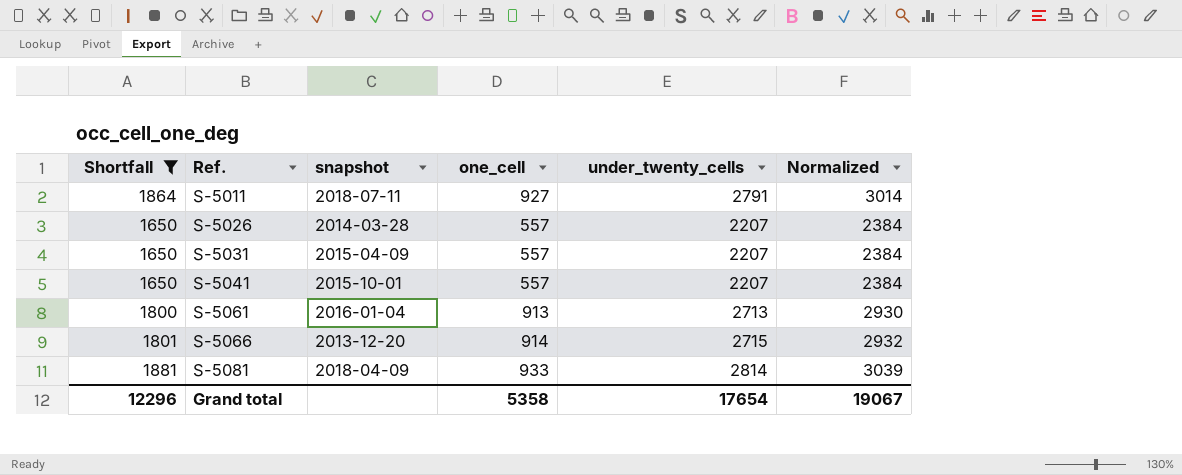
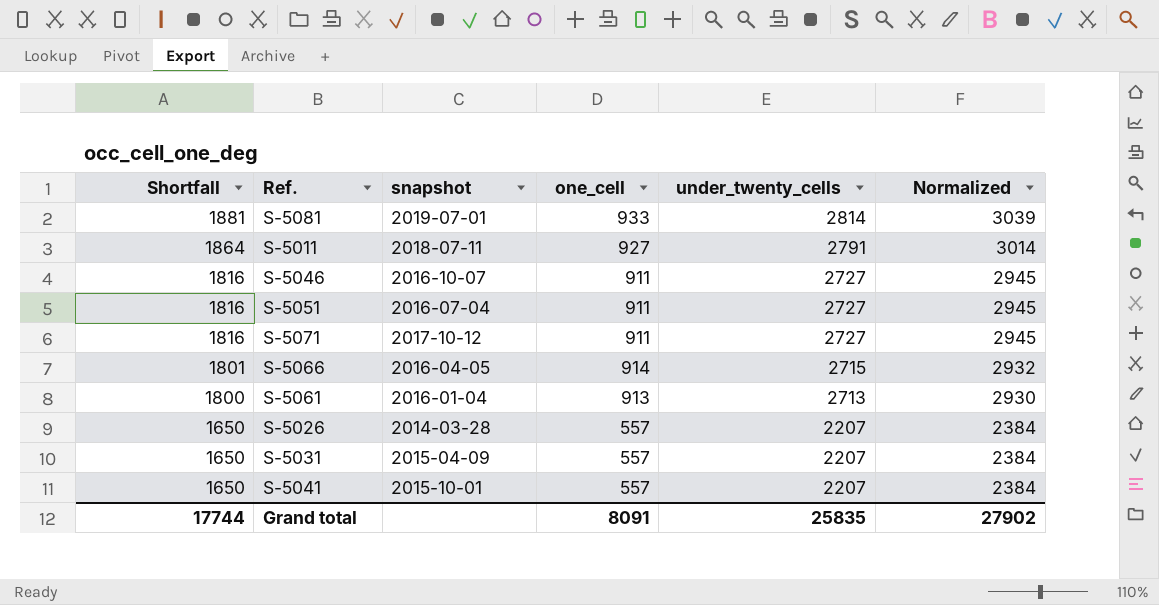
filter: Shortfall != 1816 -> none
row order: Ref. ascending -> Shortfall descending
S-5081 | snapshot: 2018-04-09 -> 2019-07-01
S-5066 | snapshot: 2013-12-20 -> 2016-04-05
Grand total | Shortfall: 12296 -> 17744
Grand total | one_cell: 5358 -> 8091
Grand total | under_twenty_cells: 17654 -> 25835
Grand total | Normalized: 19067 -> 27902

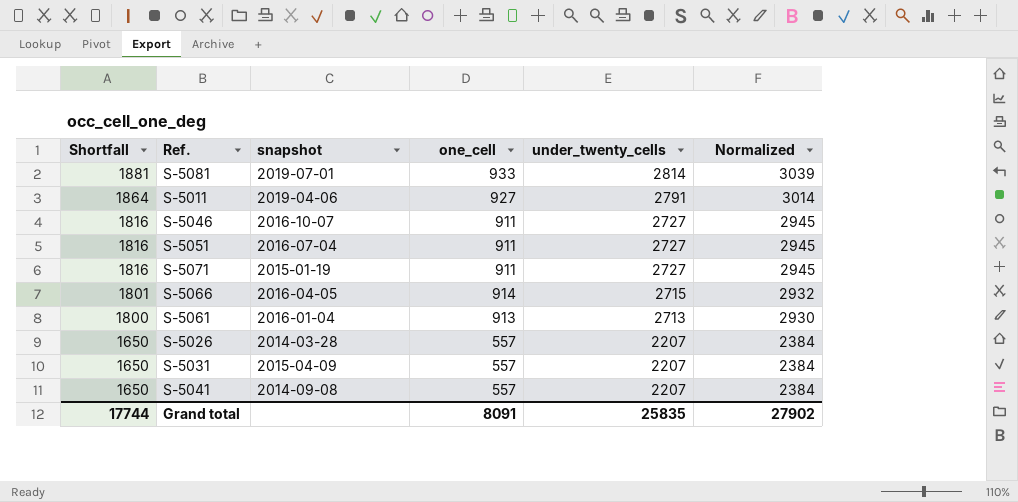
S-5011 | snapshot: 2018-07-11 -> 2019-04-06
S-5071 | snapshot: 2017-10-12 -> 2015-01-19
S-5041 | snapshot: 2015-10-01 -> 2014-09-08

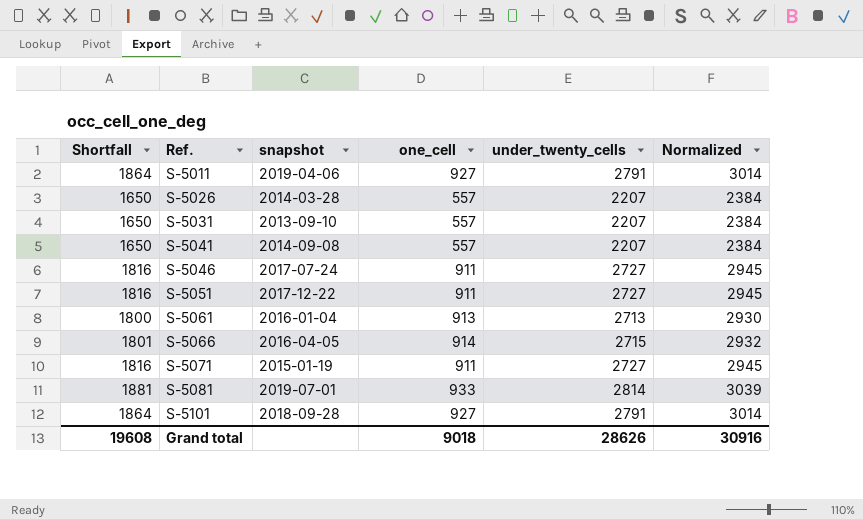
row order: Shortfall descending -> Ref. ascending
S-5031 | snapshot: 2015-04-09 -> 2013-09-10
S-5046 | snapshot: 2016-10-07 -> 2017-07-24
S-5051 | snapshot: 2016-07-04 -> 2017-12-22
row S-5101: none -> 1864 | 2018-09-28 | 927 | 2791 | 3014
Grand total | Shortfall: 17744 -> 19608
Grand total | one_cell: 8091 -> 9018
Grand total | under_twenty_cells: 25835 -> 28626
Grand total | Normalized: 27902 -> 30916

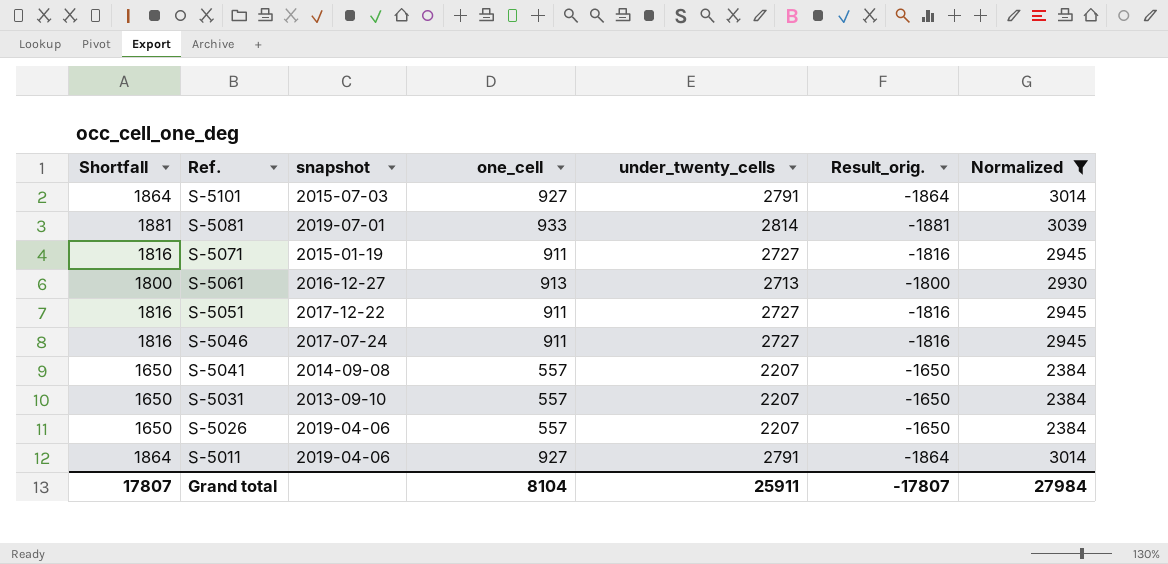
filter: none -> Normalized != 2932
row order: Ref. ascending -> Ref. descending
column Result_orig. | formula: none -> [one_cell] - [under_twenty_cells]
S-5101 | snapshot: 2018-09-28 -> 2015-07-03
S-5061 | snapshot: 2016-01-04 -> 2016-12-27
S-5026 | snapshot: 2014-03-28 -> 2019-04-06
Grand total | Shortfall: 19608 -> 17807
Grand total | one_cell: 9018 -> 8104
Grand total | under_twenty_cells: 28626 -> 25911
Grand total | Normalized: 30916 -> 27984

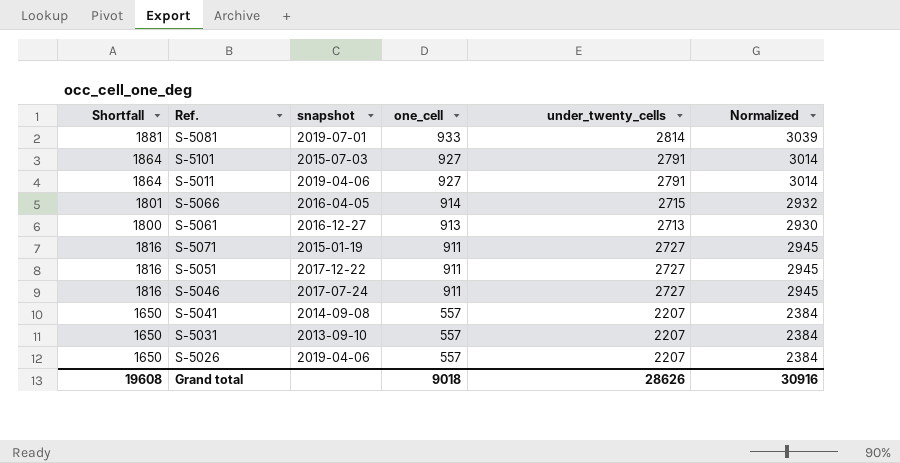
filter: Normalized != 2932 -> none
row order: Ref. descending -> one_cell descending
column Result_orig. | formula: [one_cell] - [under_twenty_cells] -> none
Grand total | Shortfall: 17807 -> 19608
Grand total | one_cell: 8104 -> 9018
Grand total | under_twenty_cells: 25911 -> 28626
Grand total | Normalized: 27984 -> 30916

